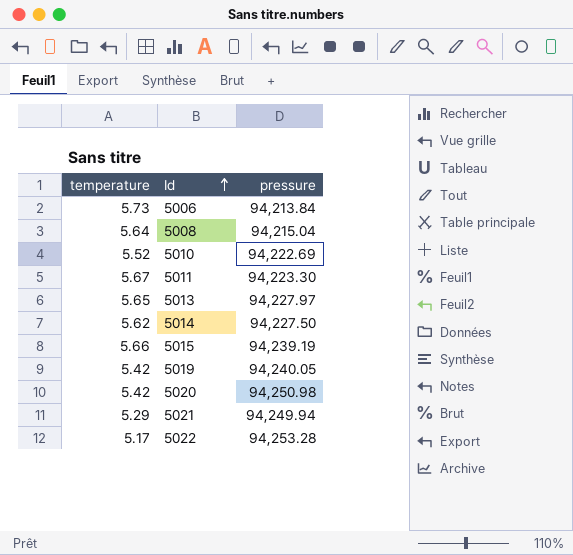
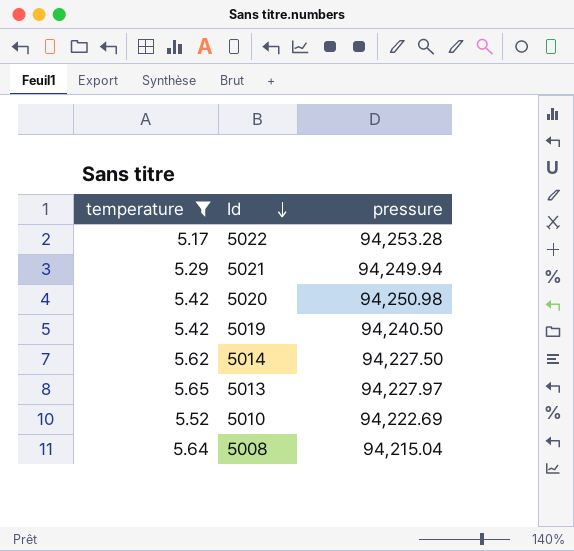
filter: none -> temperature <= 5.65
row order: Id ascending -> Id descending
5019 | pressure: 94,240.05 -> 94,240.50

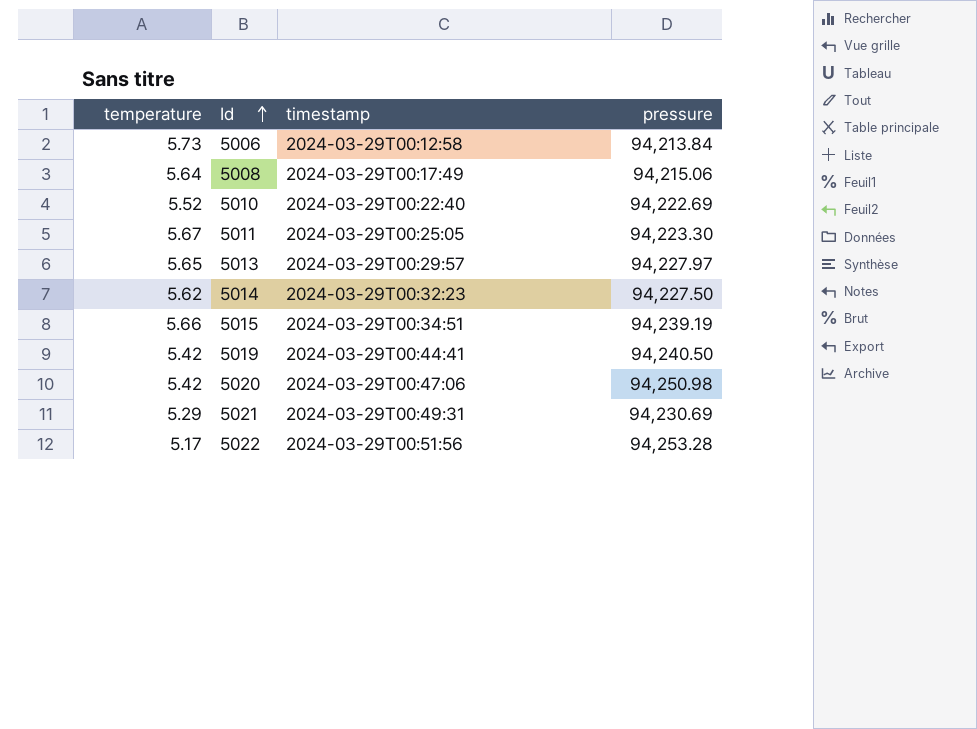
filter: temperature <= 5.65 -> none
row order: Id descending -> Id ascending
column timestamp | position: none -> 3
5008 | pressure: 94,215.04 -> 94,215.06
5021 | pressure: 94,249.94 -> 94,230.69

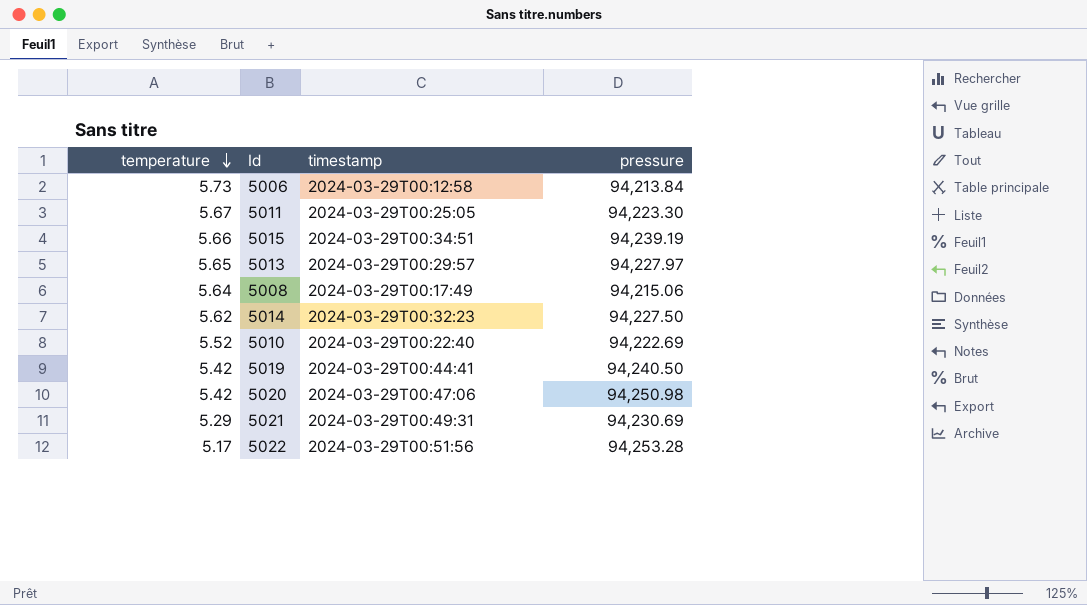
row order: Id ascending -> temperature descending

